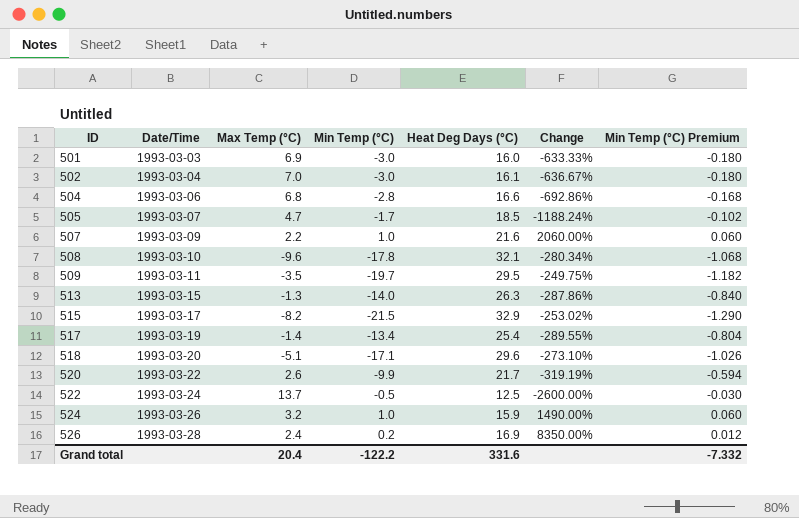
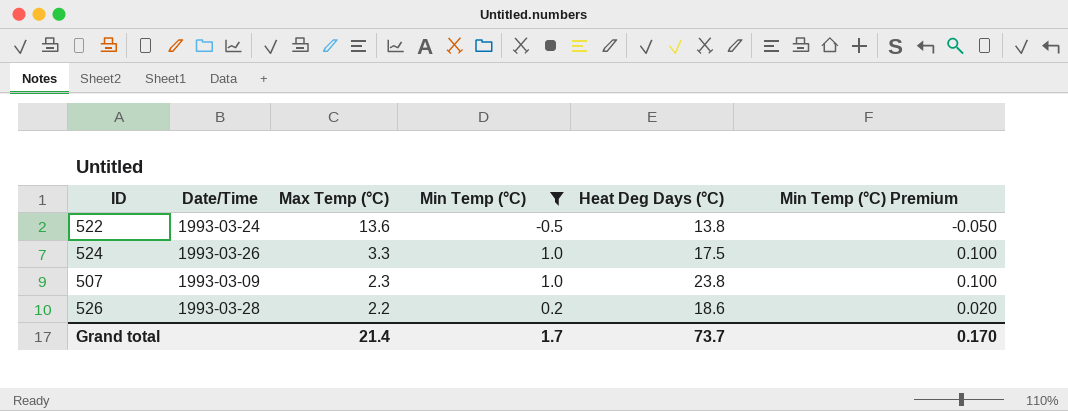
filter: none -> Min Temp (°C) >= -0.5
row order: ID ascending -> Max Temp (°C) descending
column Change | formula: ([Heat Deg Days (°C)] - [Min Temp (°C)]) / [Min Temp (°C)] -> none
column Min Temp (°C) Premium | formula: [Min Temp (°C)] * 0.06 -> [Min Temp (°C)] * 0.1
522 | Max Temp (°C): 13.7 -> 13.6
522 | Heat Deg Days (°C): 12.5 -> 13.8
524 | Max Temp (°C): 3.2 -> 3.3
524 | Heat Deg Days (°C): 15.9 -> 17.5
507 | Max Temp (°C): 2.2 -> 2.3
507 | Heat Deg Days (°C): 21.6 -> 23.8
526 | Max Temp (°C): 2.4 -> 2.2
526 | Heat Deg Days (°C): 16.9 -> 18.6
Grand total | Max Temp (°C): 20.4 -> 21.4
Grand total | Min Temp (°C): -122.2 -> 1.7
Grand total | Heat Deg Days (°C): 331.6 -> 73.7
Grand total | Min Temp (°C) Premium: -7.332 -> 0.170

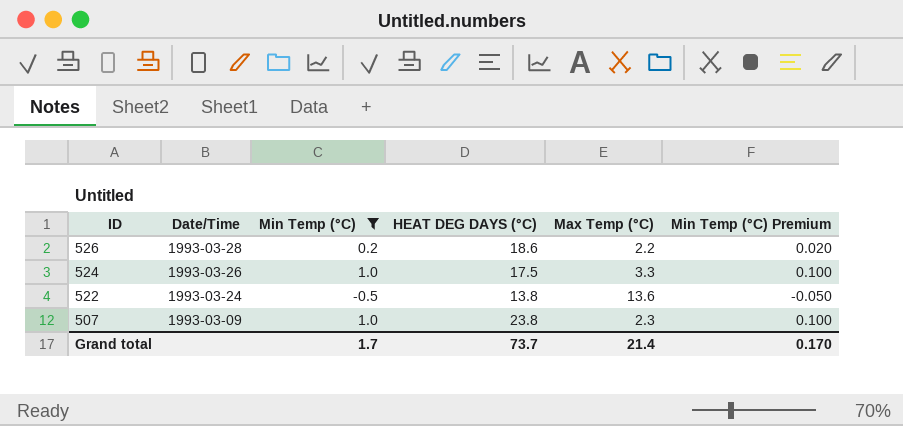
row order: Max Temp (°C) descending -> ID descending
column name: Heat Deg Days (°C) -> HEAT DEG DAYS (°C)
column Max Temp (°C) | position: 3 -> 5

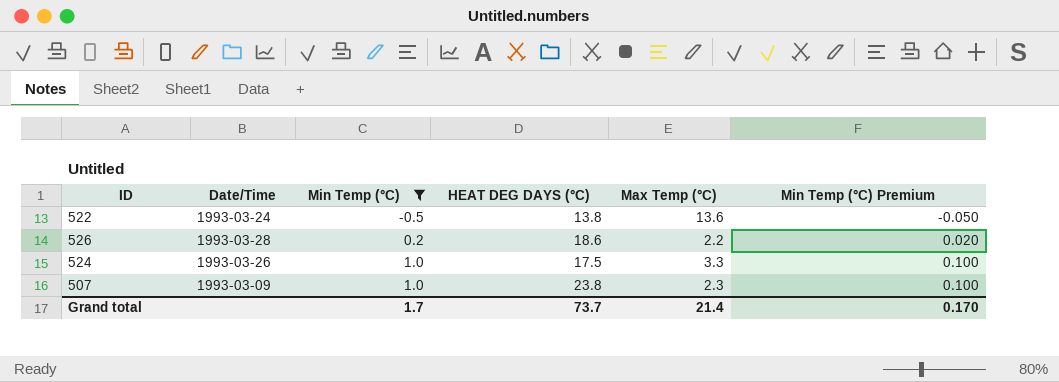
row order: ID descending -> Min Temp (°C) ascending

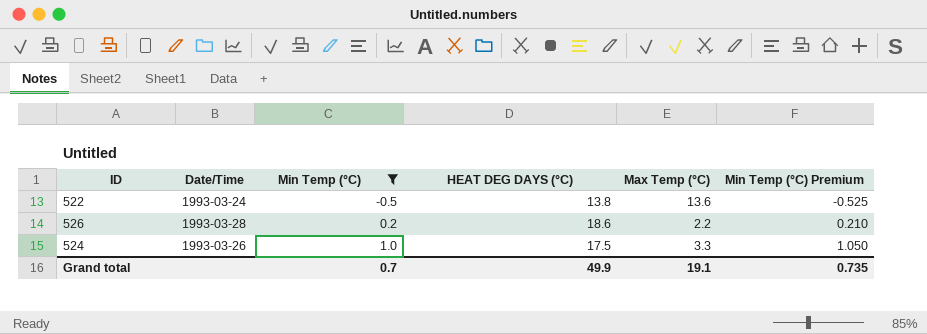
column Min Temp (°C) Premium | formula: [Min Temp (°C)] * 0.1 -> [Min Temp (°C)] * 1.05
row 507: 1993-03-09 | 1.0 | 23.8 | 2.3 | 0.100 -> none
Grand total | Min Temp (°C): 1.7 -> 0.7
Grand total | HEAT DEG DAYS (°C): 73.7 -> 49.9
Grand total | Max Temp (°C): 21.4 -> 19.1
Grand total | Min Temp (°C) Premium: 0.170 -> 0.735

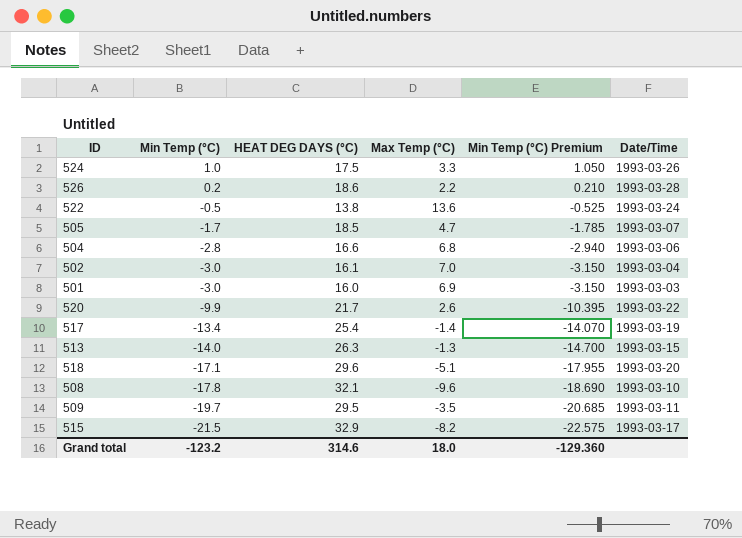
filter: Min Temp (°C) >= -0.5 -> none
row order: Min Temp (°C) ascending -> Min Temp (°C) descending
column Date/Time | position: 2 -> 6
Grand total | Min Temp (°C): 0.7 -> -123.2
Grand total | HEAT DEG DAYS (°C): 49.9 -> 314.6
Grand total | Max Temp (°C): 19.1 -> 18.0
Grand total | Min Temp (°C) Premium: 0.735 -> -129.360

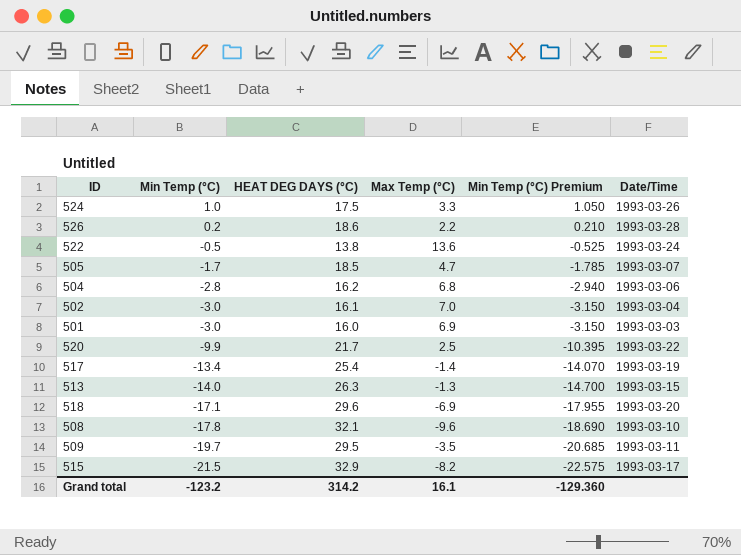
504 | HEAT DEG DAYS (°C): 16.6 -> 16.2
520 | Max Temp (°C): 2.6 -> 2.5
518 | Max Temp (°C): -5.1 -> -6.9
Grand total | HEAT DEG DAYS (°C): 314.6 -> 314.2
Grand total | Max Temp (°C): 18.0 -> 16.1

